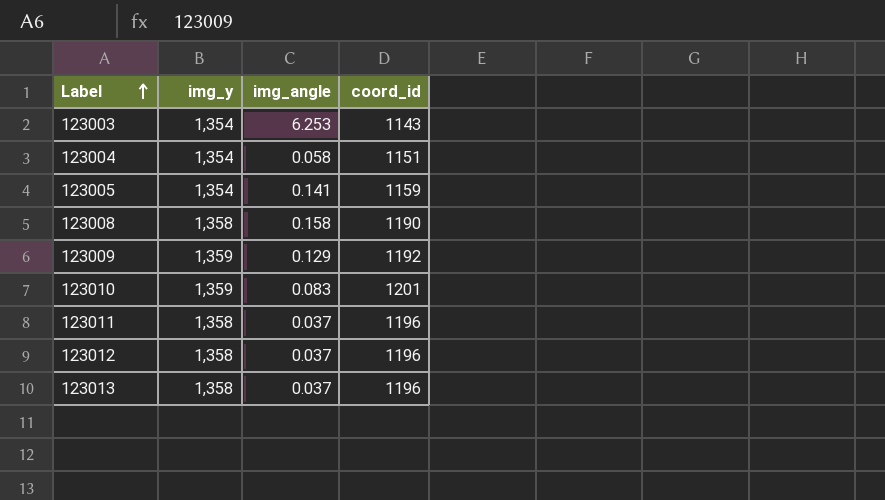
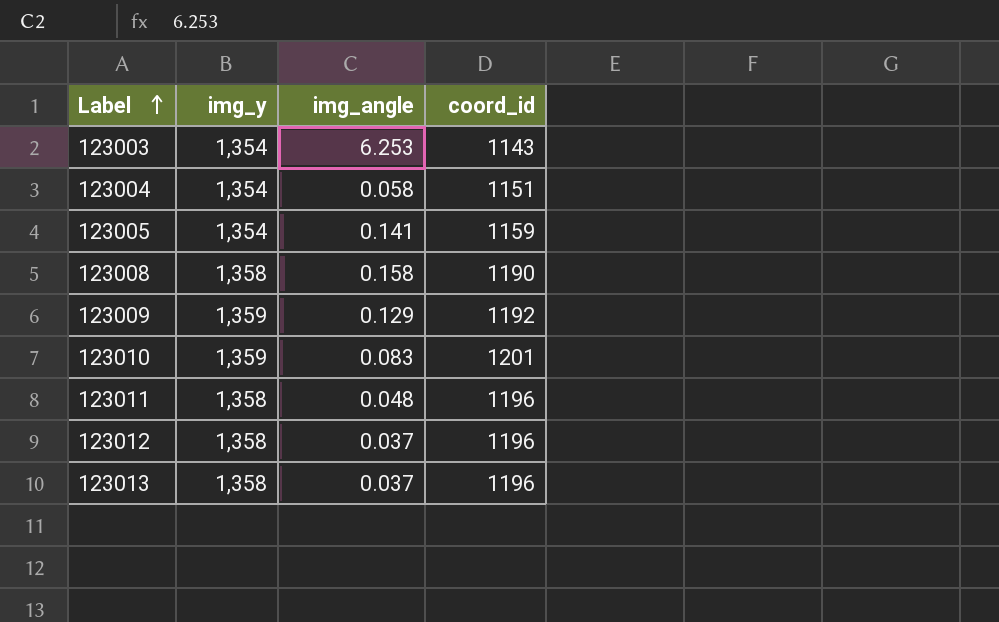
123011 | img_angle: 0.037 -> 0.048

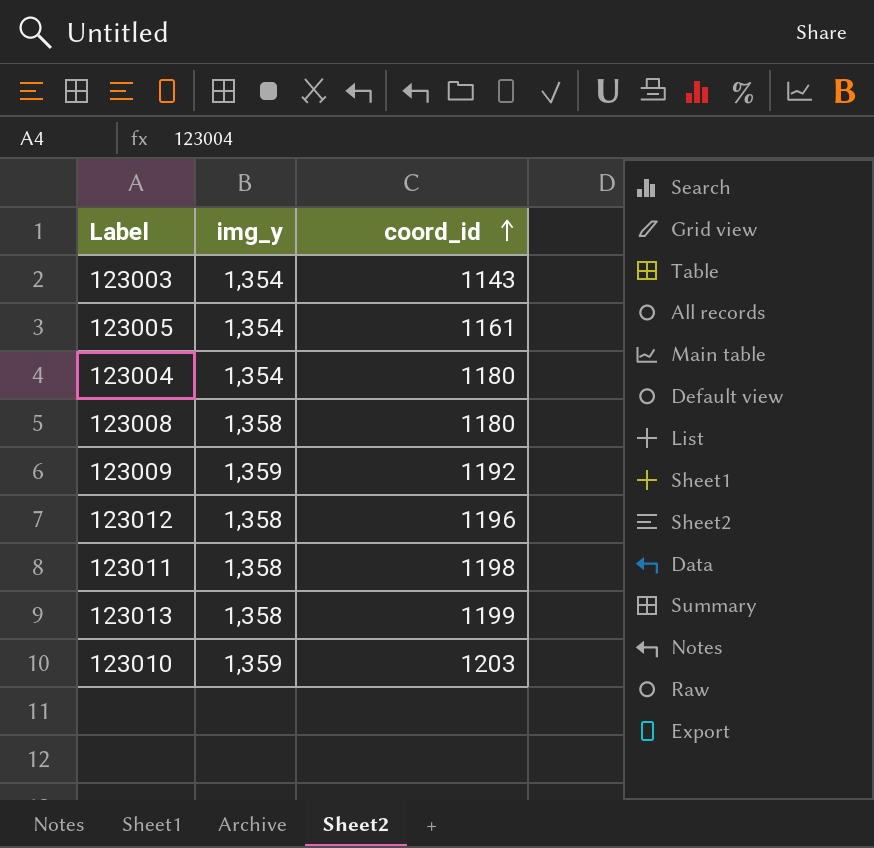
row order: Label ascending -> coord_id ascending
column img_angle | position: 3 -> none
123005 | coord_id: 1159 -> 1161
123004 | coord_id: 1151 -> 1180
123008 | coord_id: 1190 -> 1180
123011 | coord_id: 1196 -> 1198
123013 | coord_id: 1196 -> 1199
123010 | coord_id: 1201 -> 1203

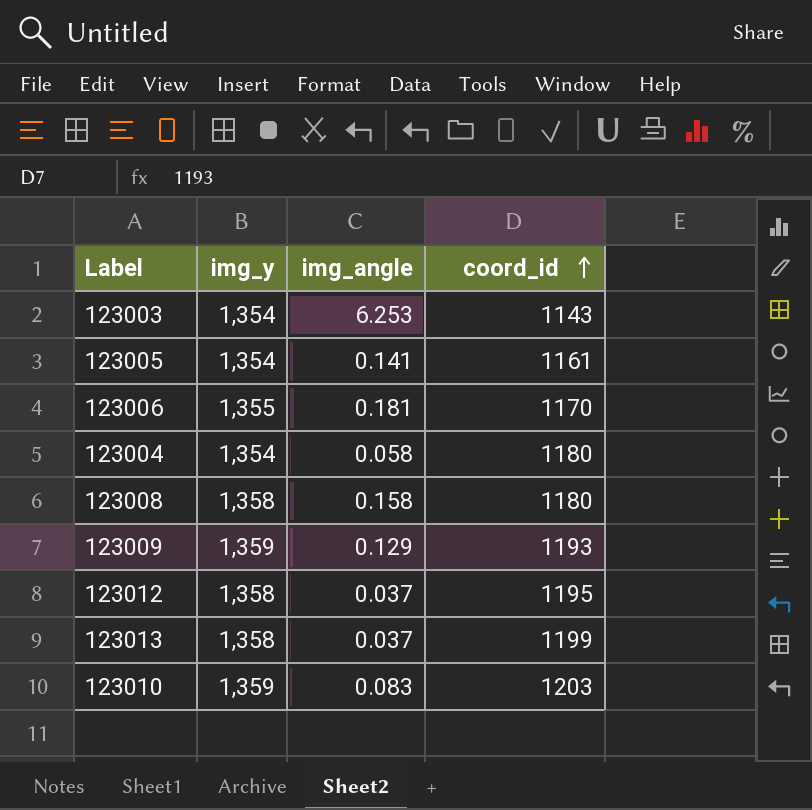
column img_angle | position: none -> 3
row 123011: 1,358 | 1198 -> none
row 123006: none -> 1,355 | 0.181 | 1170
123009 | coord_id: 1192 -> 1193
123012 | coord_id: 1196 -> 1195

